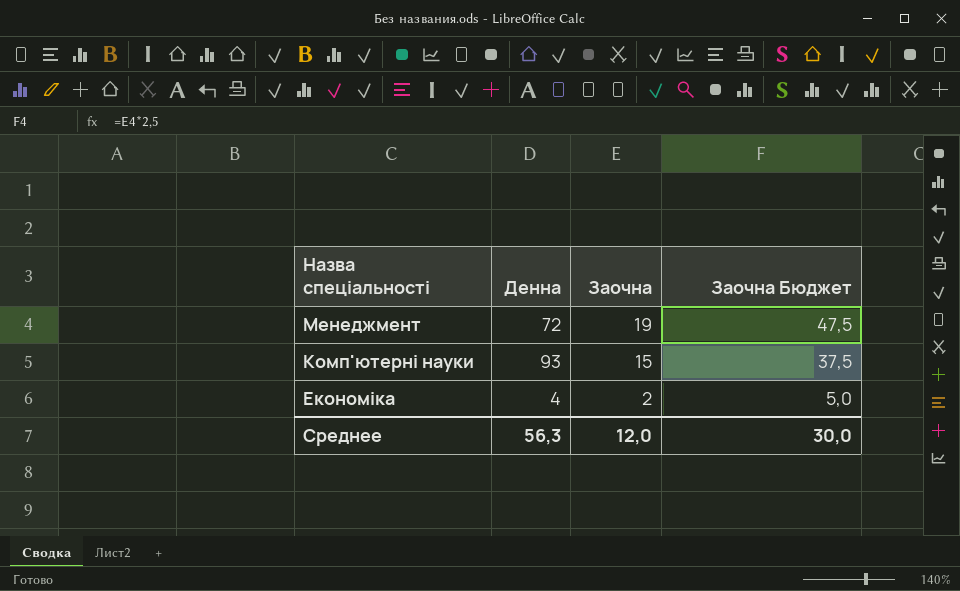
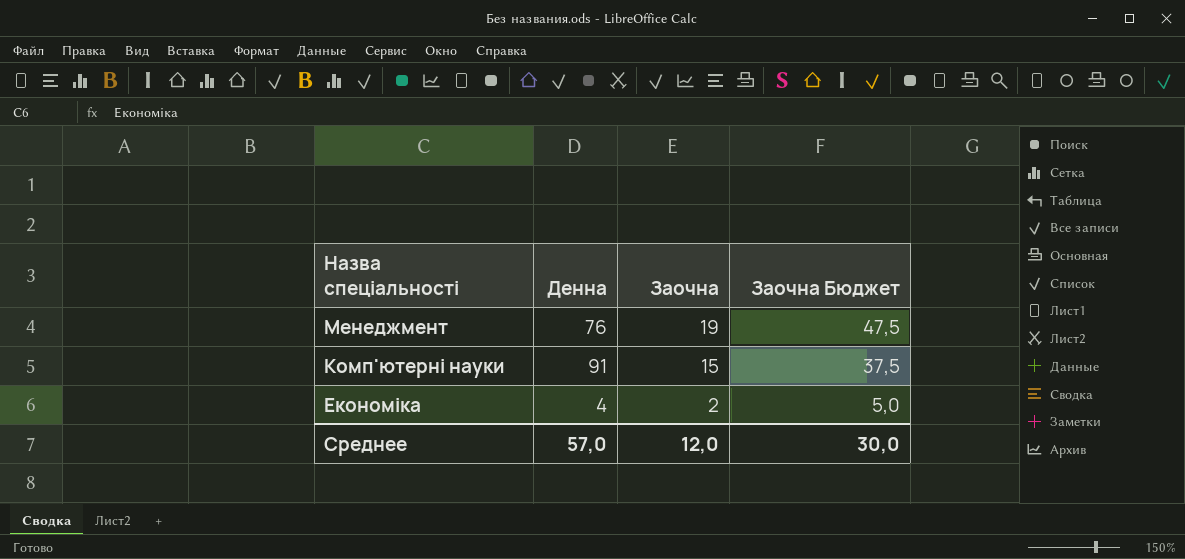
Менеджмент | Денна: 72 -> 76
Комп'ютерні науки | Денна: 93 -> 91
Среднее | Денна: 56,3 -> 57,0

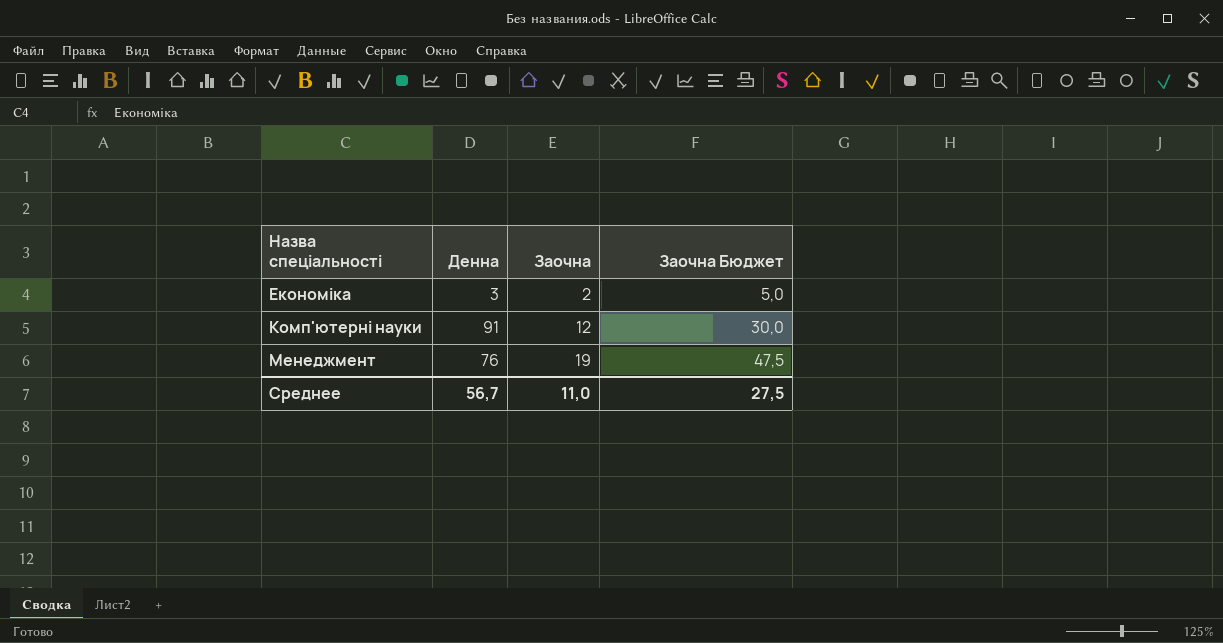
row order: Назва спеціальності descending -> Назва спеціальності ascending
Економіка | Денна: 4 -> 3
Комп'ютерні науки | Заочна: 15 -> 12
Комп'ютерні науки | Заочна Бюджет: 37,5 -> 30,0
Среднее | Денна: 57,0 -> 56,7
Среднее | Заочна: 12,0 -> 11,0
Среднее | Заочна Бюджет: 30,0 -> 27,5

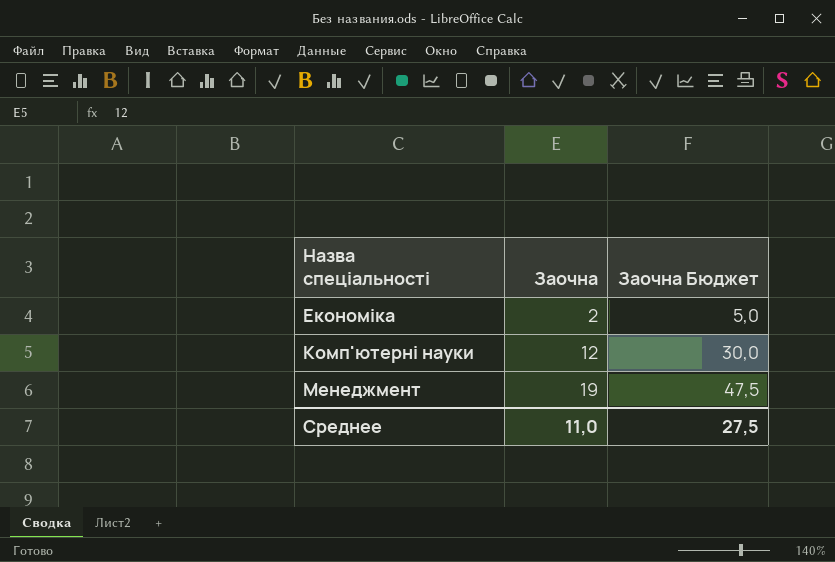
column Денна | position: 2 -> none

